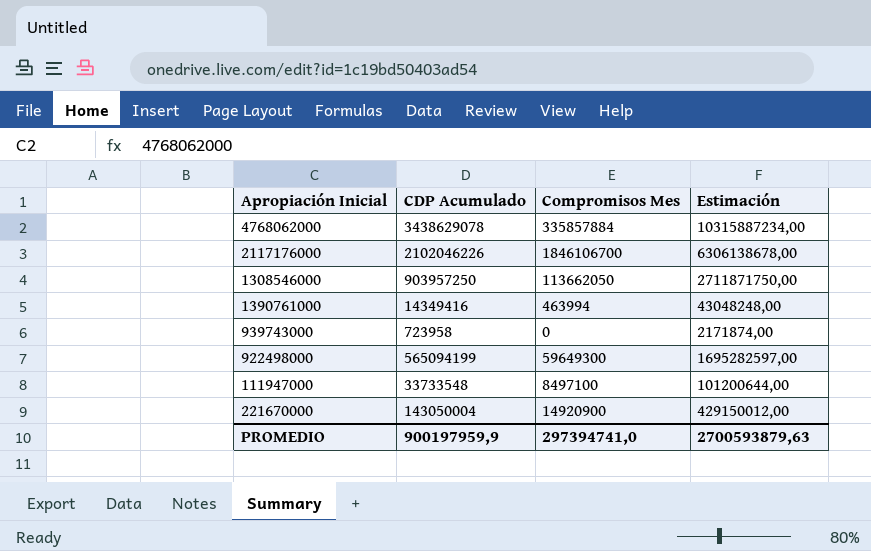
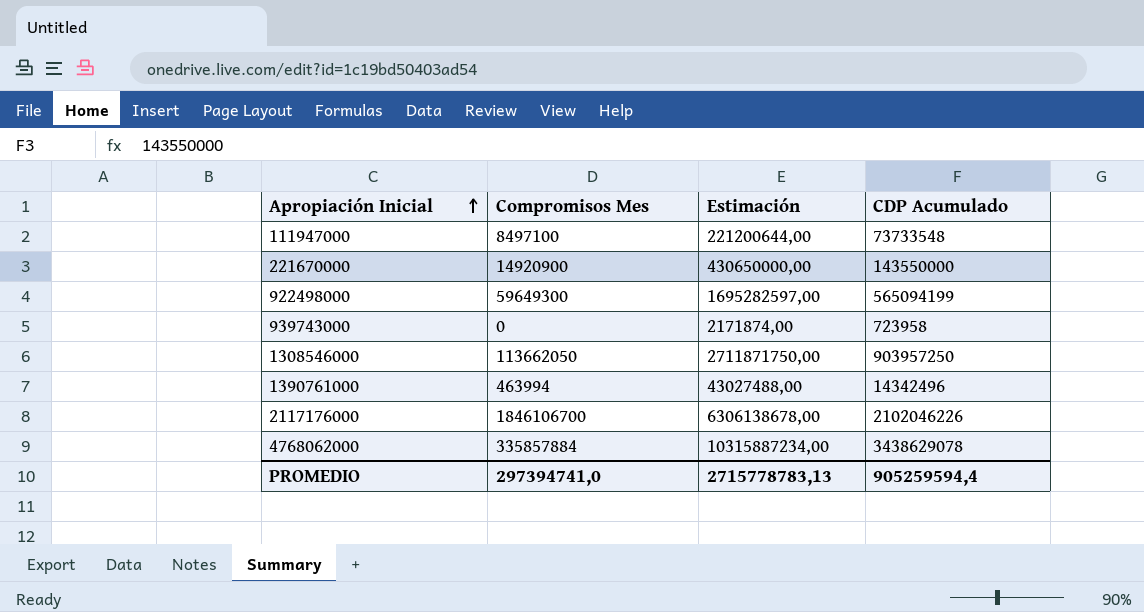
row order: none -> Apropiación Inicial ascending
column CDP Acumulado | position: 2 -> 4
111947000 | Estimación: 101200644,00 -> 221200644,00
111947000 | CDP Acumulado: 33733548 -> 73733548
221670000 | Estimación: 429150012,00 -> 430650000,00
221670000 | CDP Acumulado: 143050004 -> 143550000
1390761000 | Estimación: 43048248,00 -> 43027488,00
1390761000 | CDP Acumulado: 14349416 -> 14342496
PROMEDIO | Estimación: 2700593879,63 -> 2715778783,13
PROMEDIO | CDP Acumulado: 900197959,9 -> 905259594,4

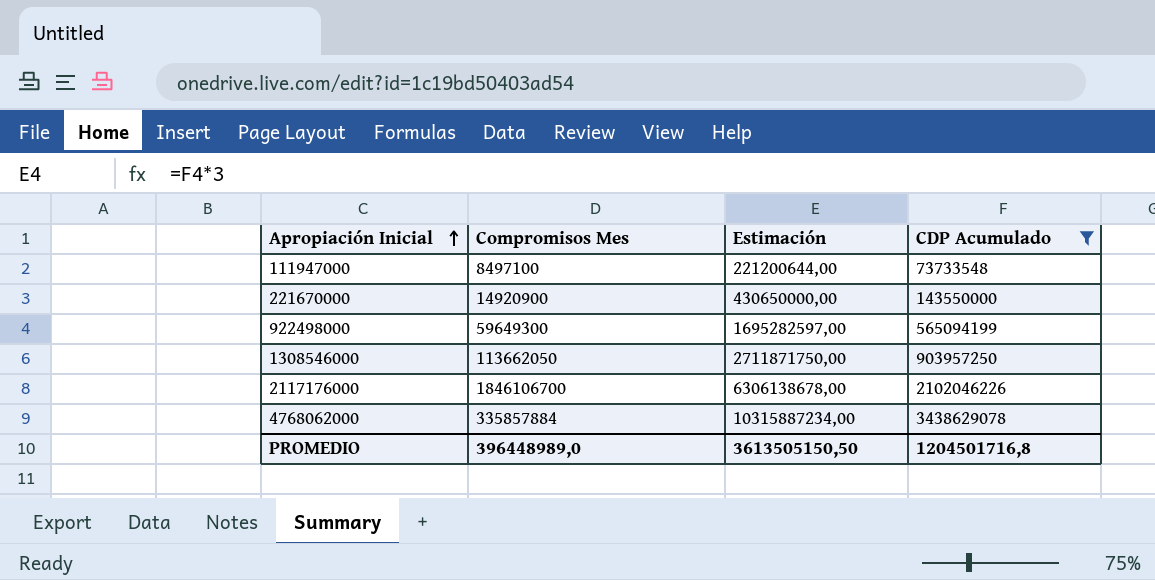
filter: none -> CDP Acumulado >= 73733548
PROMEDIO | Compromisos Mes: 297394741,0 -> 396448989,0
PROMEDIO | Estimación: 2715778783,13 -> 3613505150,50
PROMEDIO | CDP Acumulado: 905259594,4 -> 1204501716,8

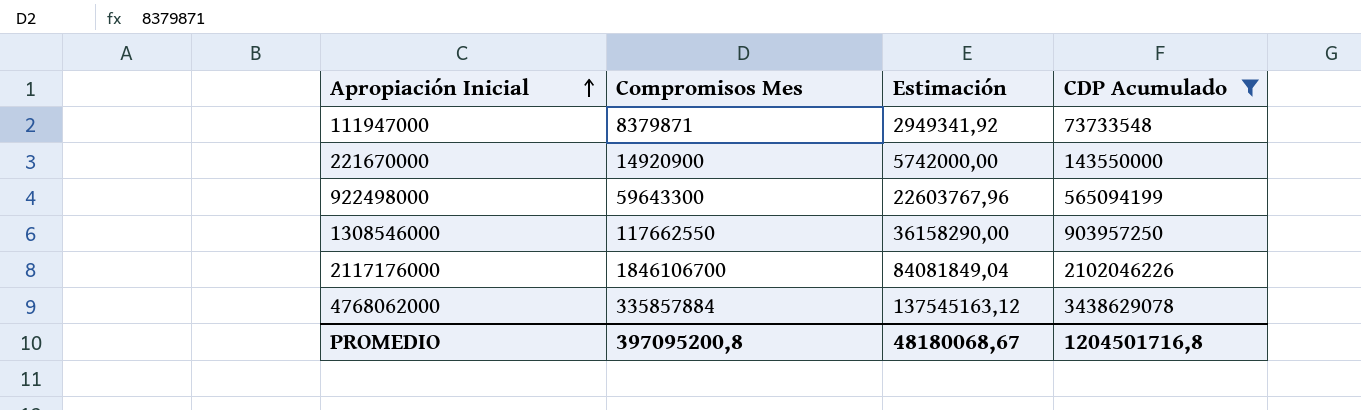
column Estimación | formula: [CDP Acumulado] * 3 -> [CDP Acumulado] * 0,04
111947000 | Compromisos Mes: 8497100 -> 8379871
922498000 | Compromisos Mes: 59649300 -> 59643300
1308546000 | Compromisos Mes: 113662050 -> 117662550
PROMEDIO | Compromisos Mes: 396448989,0 -> 397095200,8
PROMEDIO | Estimación: 3613505150,50 -> 48180068,67

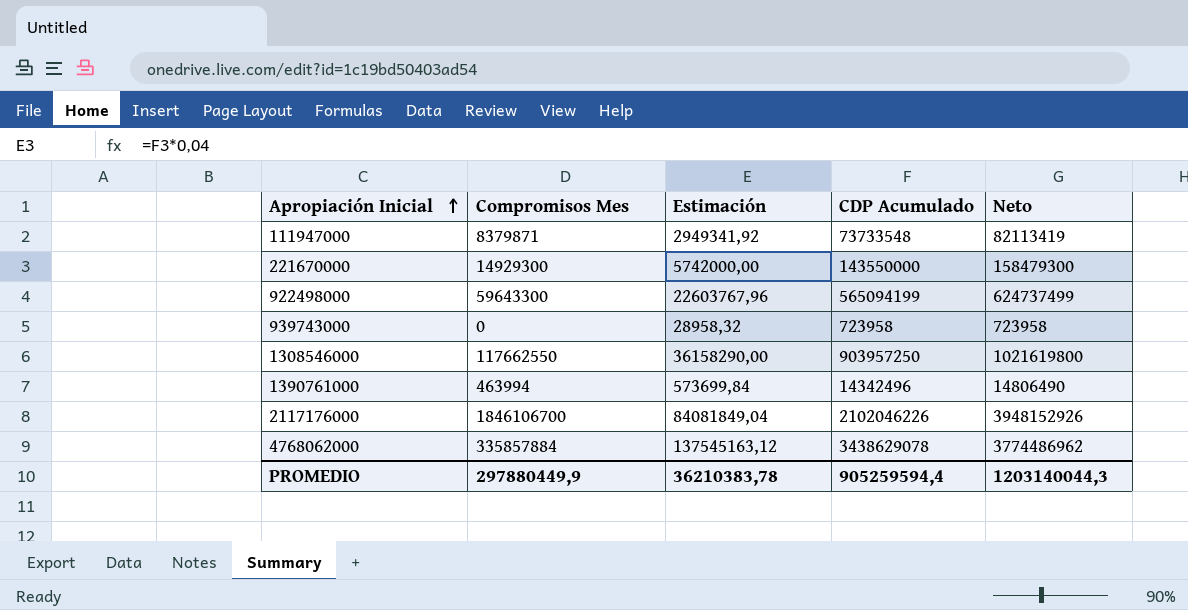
filter: CDP Acumulado >= 73733548 -> none
column Neto | formula: none -> [Compromisos Mes] + [CDP Acumulado]
221670000 | Compromisos Mes: 14920900 -> 14929300
PROMEDIO | Compromisos Mes: 397095200,8 -> 297880449,9
PROMEDIO | Estimación: 48180068,67 -> 36210383,78
PROMEDIO | CDP Acumulado: 1204501716,8 -> 905259594,4

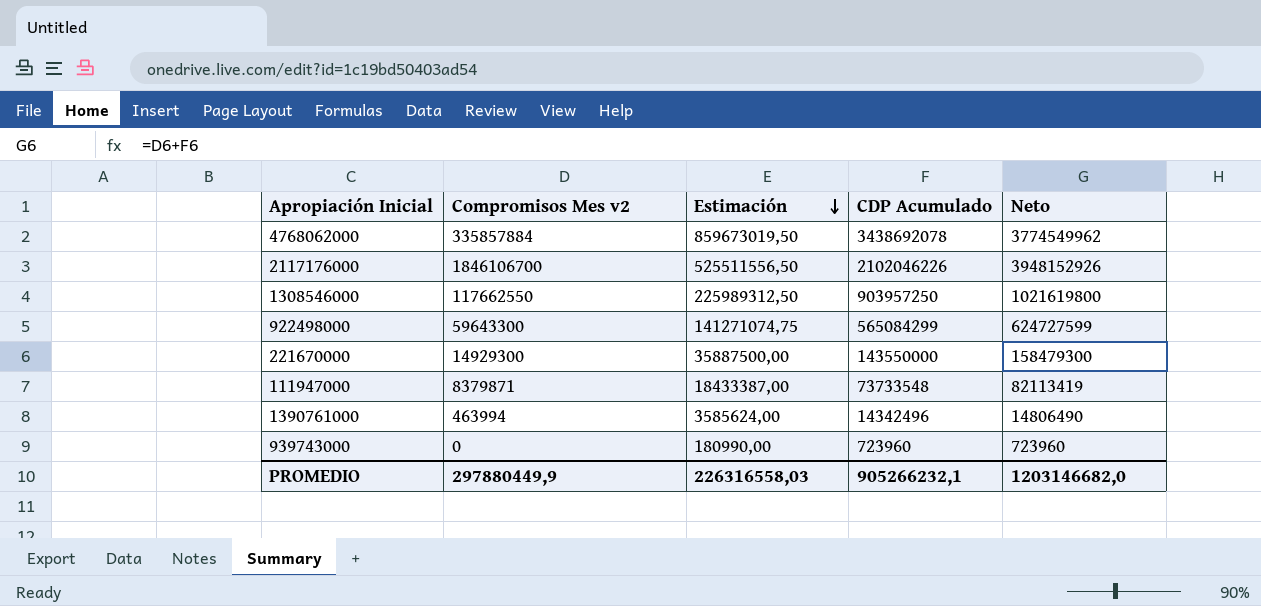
row order: Apropiación Inicial ascending -> Estimación descending
column name: Compromisos Mes -> Compromisos Mes v2
column Estimación | formula: [CDP Acumulado] * 0,04 -> [CDP Acumulado] * 0,25
4768062000 | CDP Acumulado: 3438629078 -> 3438692078
4768062000 | Neto: 3774486962 -> 3774549962
922498000 | CDP Acumulado: 565094199 -> 565084299
922498000 | Neto: 624737499 -> 624727599
939743000 | CDP Acumulado: 723958 -> 723960
939743000 | Neto: 723958 -> 723960
PROMEDIO | Estimación: 36210383,78 -> 226316558,03
PROMEDIO | CDP Acumulado: 905259594,4 -> 905266232,1
PROMEDIO | Neto: 1203140044,3 -> 1203146682,0

